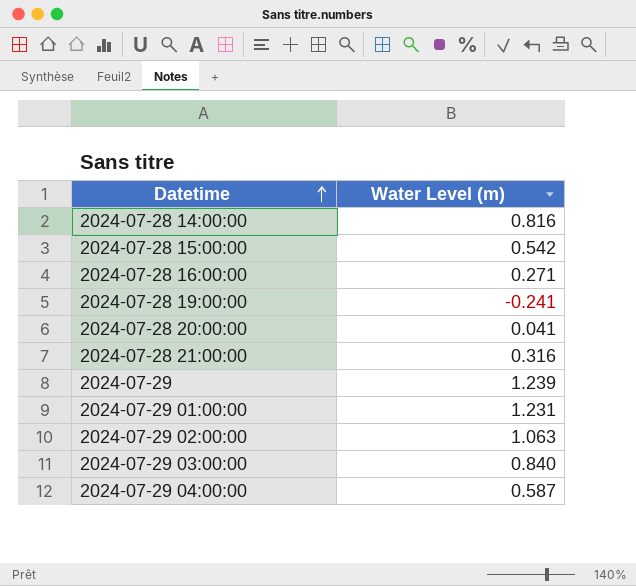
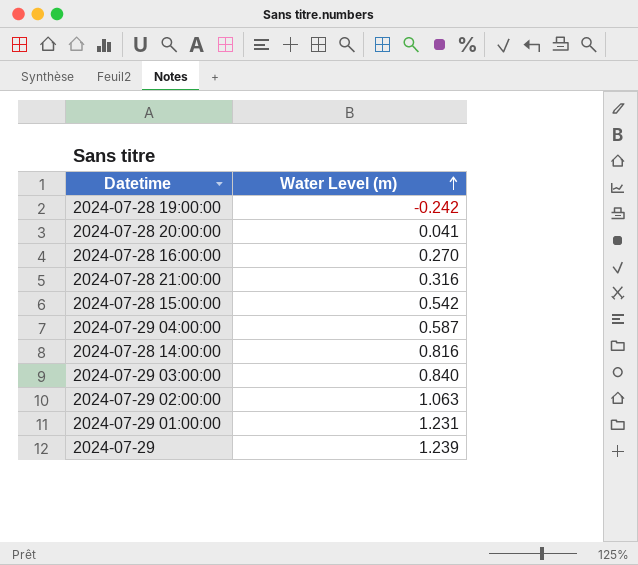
row order: Datetime ascending -> Water Level (m) ascending
2024-07-28 19:00:00 | Water Level (m): -0.241 -> -0.242
2024-07-28 16:00:00 | Water Level (m): 0.271 -> 0.270

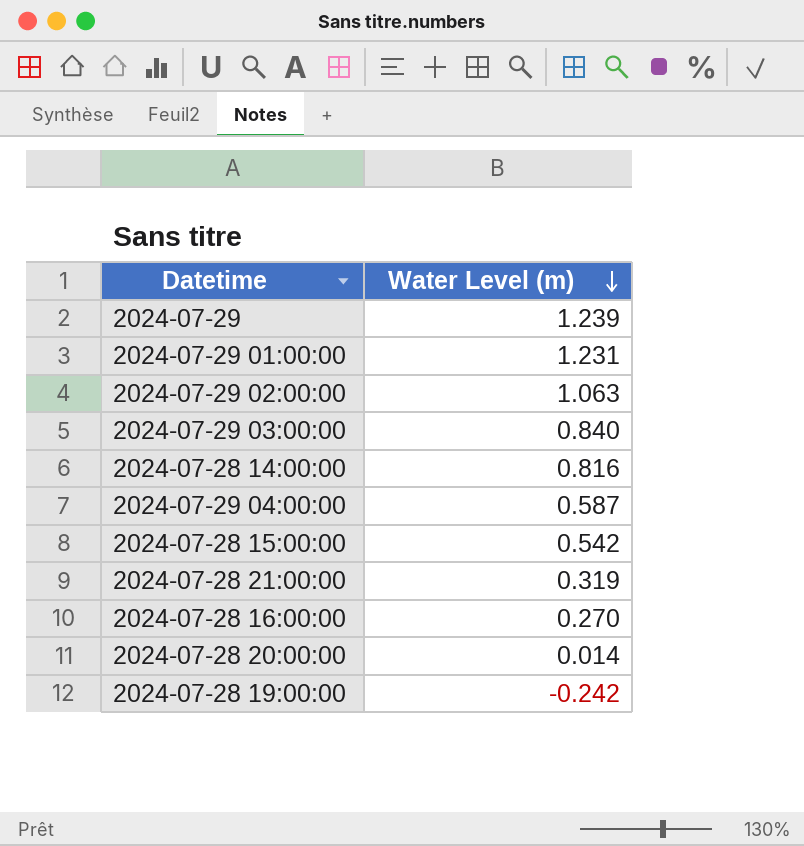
row order: Water Level (m) ascending -> Water Level (m) descending
2024-07-28 21:00:00 | Water Level (m): 0.316 -> 0.319
2024-07-28 20:00:00 | Water Level (m): 0.041 -> 0.014

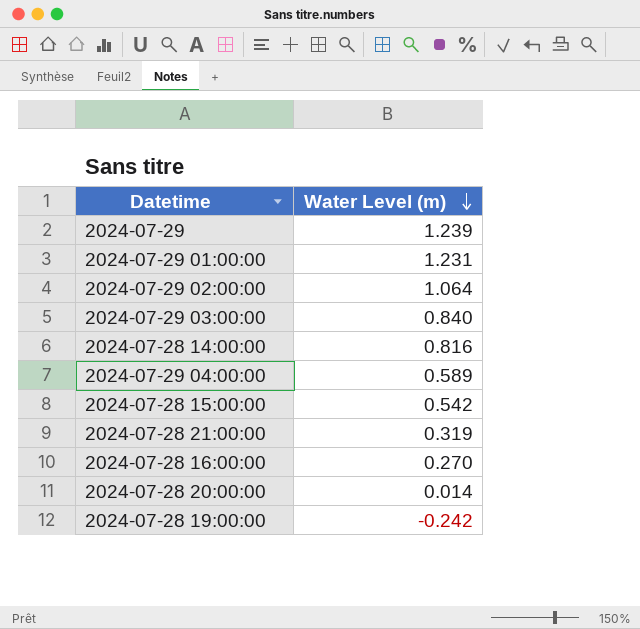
2024-07-29 02:00:00 | Water Level (m): 1.063 -> 1.064
2024-07-29 04:00:00 | Water Level (m): 0.587 -> 0.589

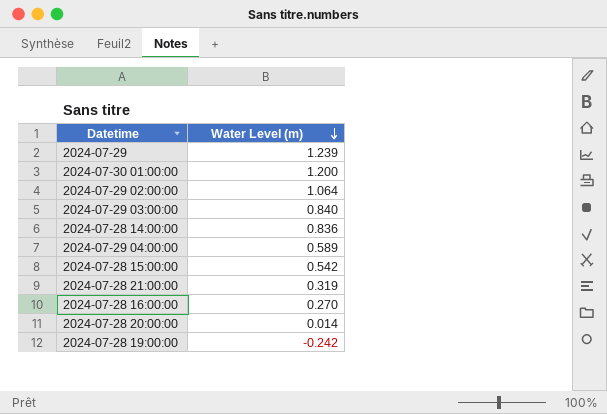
row 2024-07-29 01:00:00: 1.231 -> none
row 2024-07-30 01:00:00: none -> 1.200
2024-07-28 14:00:00 | Water Level (m): 0.816 -> 0.836

